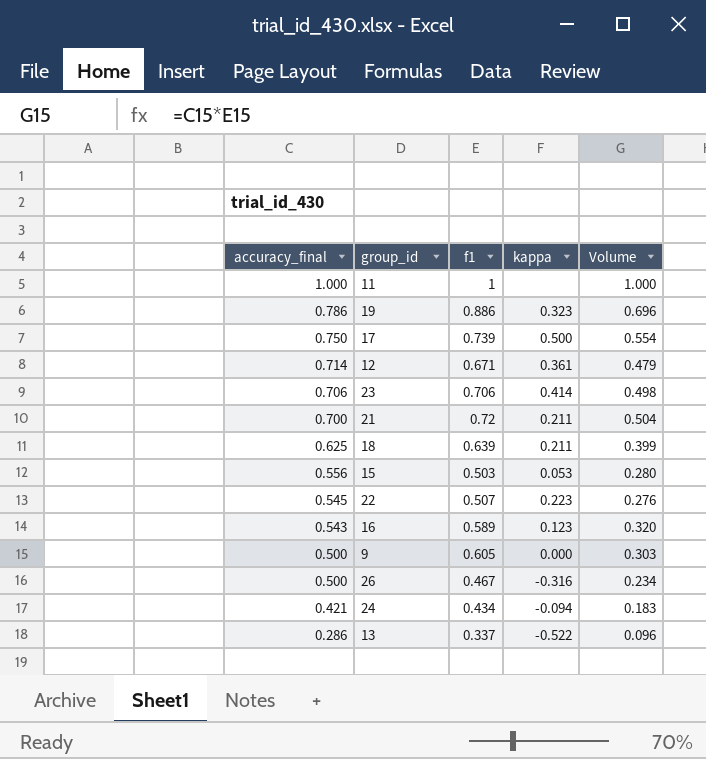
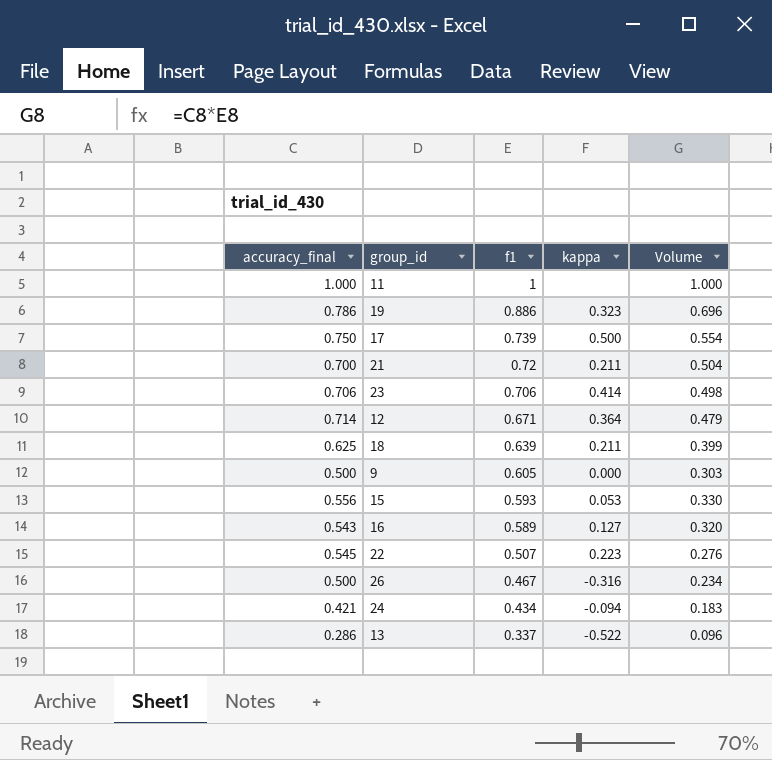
row order: accuracy_final descending -> f1 descending
12 | kappa: 0.361 -> 0.364
15 | f1: 0.503 -> 0.593
15 | Volume: 0.280 -> 0.330
16 | kappa: 0.123 -> 0.127

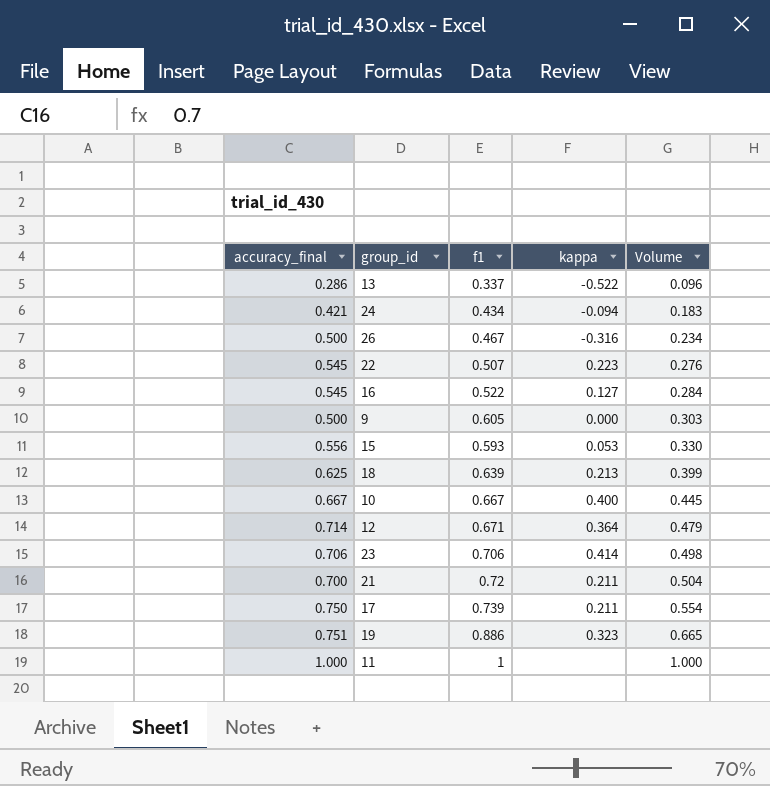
row order: f1 descending -> Volume ascending
16 | accuracy_final: 0.543 -> 0.545
16 | f1: 0.589 -> 0.522
16 | Volume: 0.320 -> 0.284
18 | kappa: 0.211 -> 0.213
row 10: none -> 0.667 | 0.667 | 0.400 | 0.445
17 | kappa: 0.500 -> 0.211
19 | accuracy_final: 0.786 -> 0.751
19 | Volume: 0.696 -> 0.665

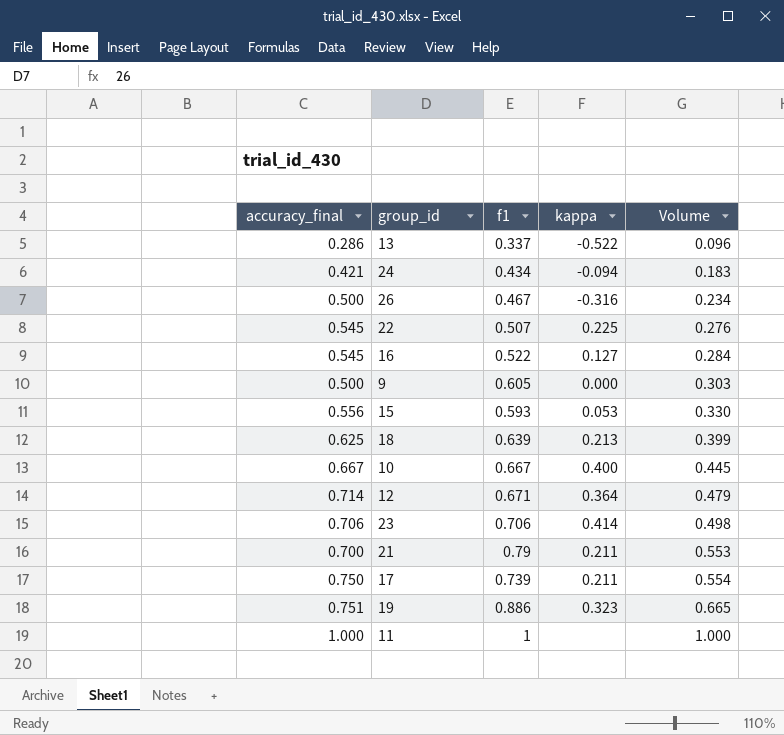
22 | kappa: 0.223 -> 0.225
21 | f1: 0.72 -> 0.79
21 | Volume: 0.504 -> 0.553

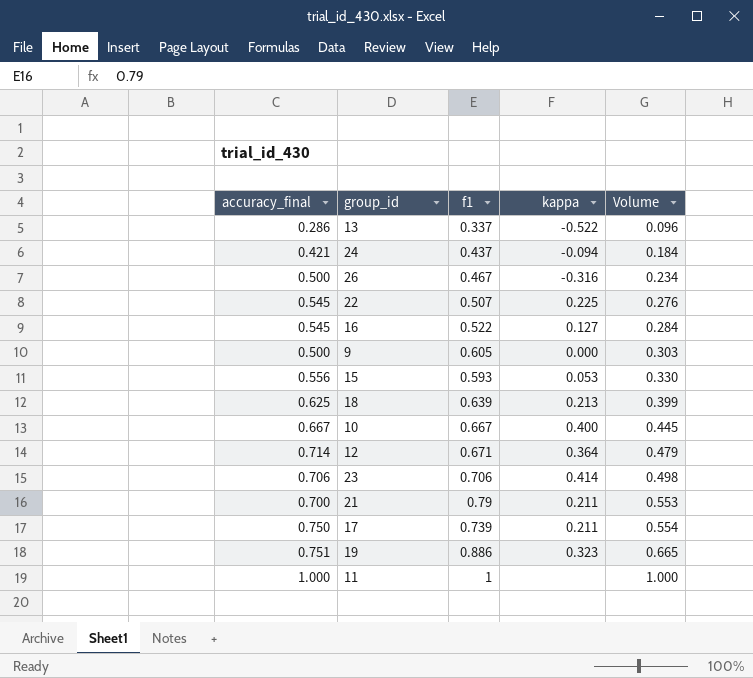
24 | f1: 0.434 -> 0.437
24 | Volume: 0.183 -> 0.184

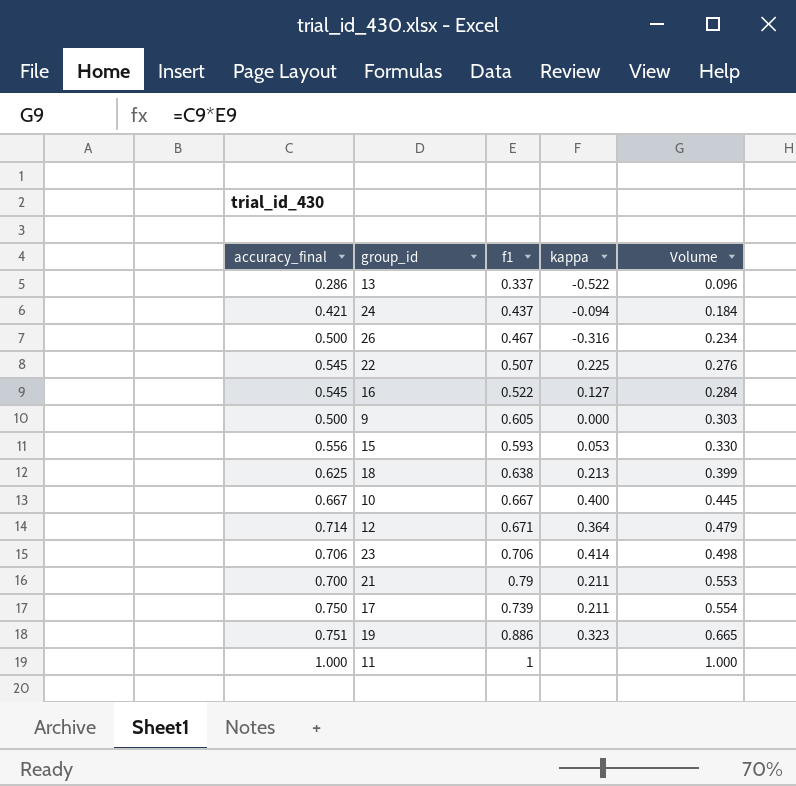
18 | f1: 0.639 -> 0.638

